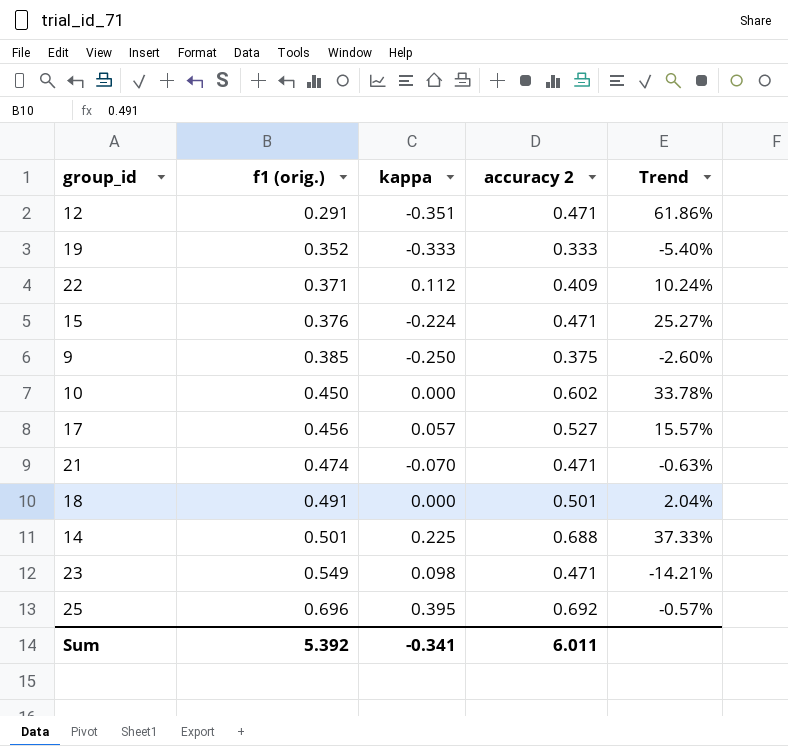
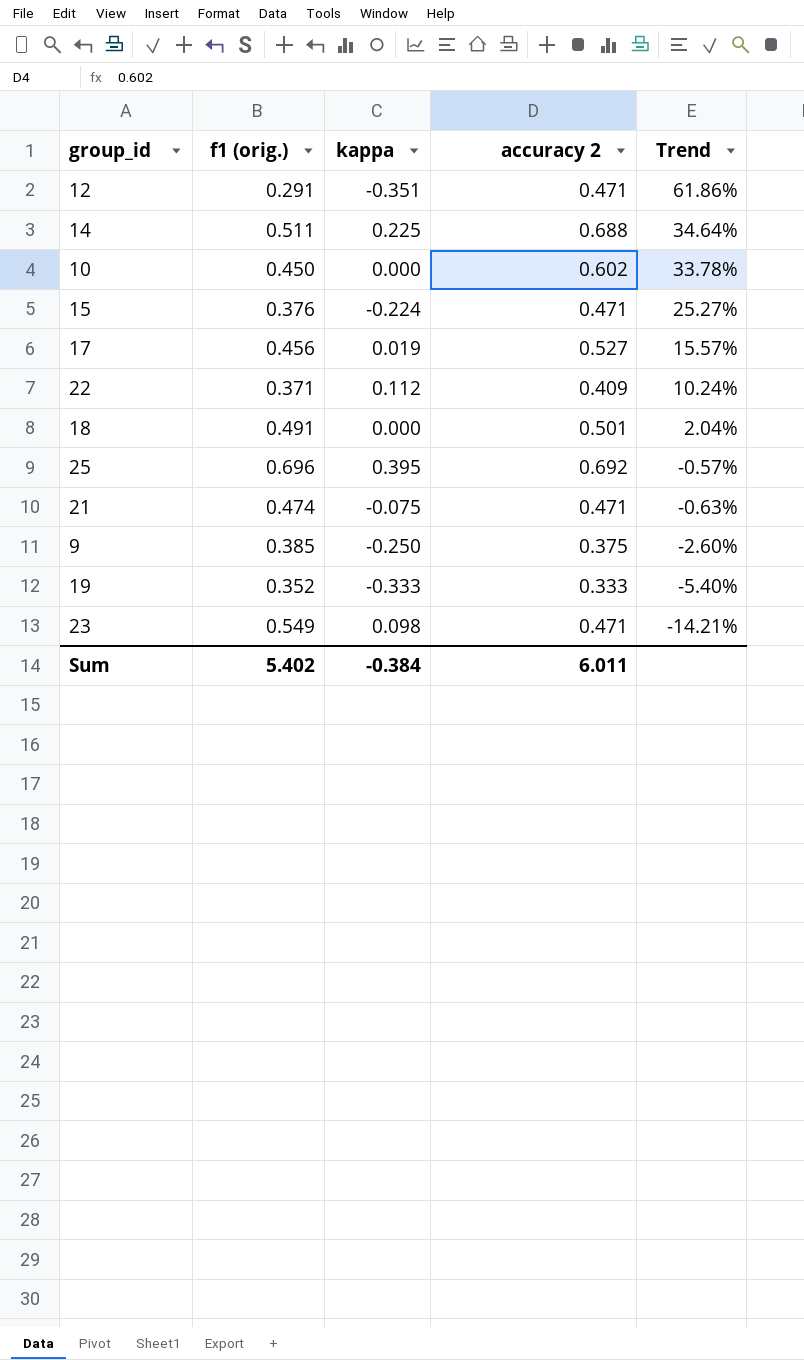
row order: f1 (orig.) ascending -> Trend descending
14 | f1 (orig.): 0.501 -> 0.511
14 | Trend: 37.33% -> 34.64%
17 | kappa: 0.057 -> 0.019
21 | kappa: -0.070 -> -0.075
Sum | f1 (orig.): 5.392 -> 5.402
Sum | kappa: -0.341 -> -0.384

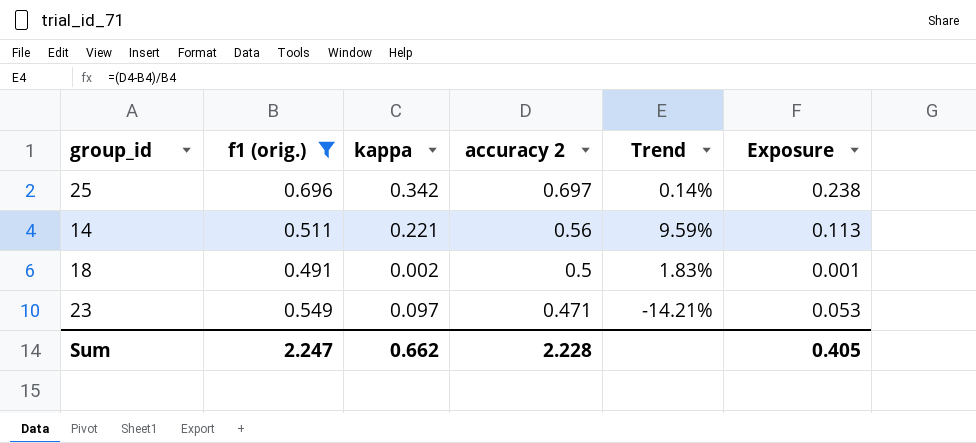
filter: none -> f1 (orig.) >= 0.491
row order: Trend descending -> accuracy 2 descending
column Exposure | formula: none -> [f1 (orig.)] * [kappa]
25 | kappa: 0.395 -> 0.342
25 | accuracy 2: 0.692 -> 0.697
25 | Trend: -0.57% -> 0.14%
14 | kappa: 0.225 -> 0.221
14 | accuracy 2: 0.688 -> 0.56
14 | Trend: 34.64% -> 9.59%
18 | kappa: 0.000 -> 0.002
18 | accuracy 2: 0.501 -> 0.5
18 | Trend: 2.04% -> 1.83%
23 | kappa: 0.098 -> 0.097
Sum | f1 (orig.): 5.402 -> 2.247
Sum | kappa: -0.384 -> 0.662
Sum | accuracy 2: 6.011 -> 2.228

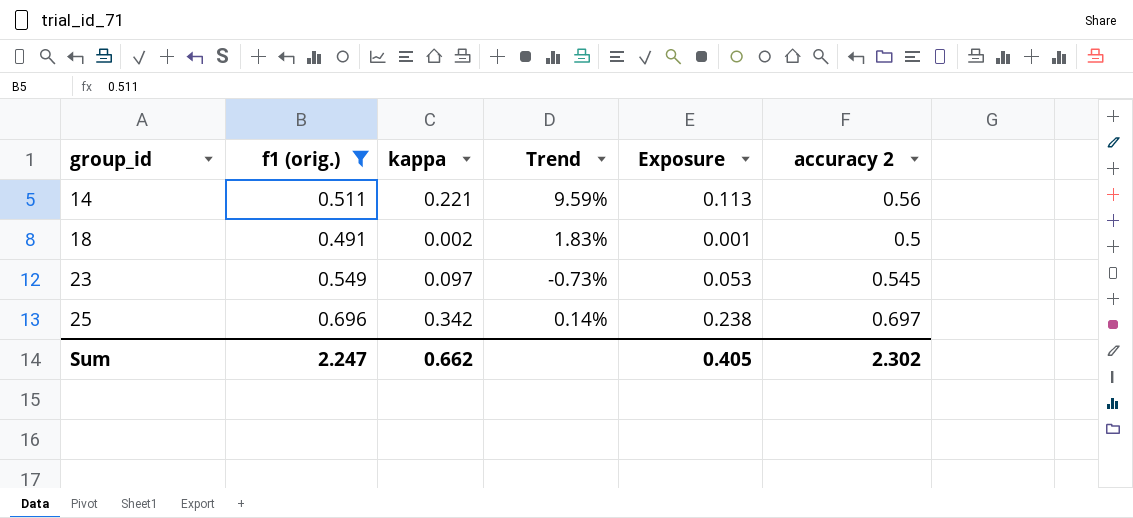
row order: accuracy 2 descending -> group_id ascending
column accuracy 2 | position: 4 -> 6
23 | Trend: -14.21% -> -0.73%
23 | accuracy 2: 0.471 -> 0.545
Sum | accuracy 2: 2.228 -> 2.302

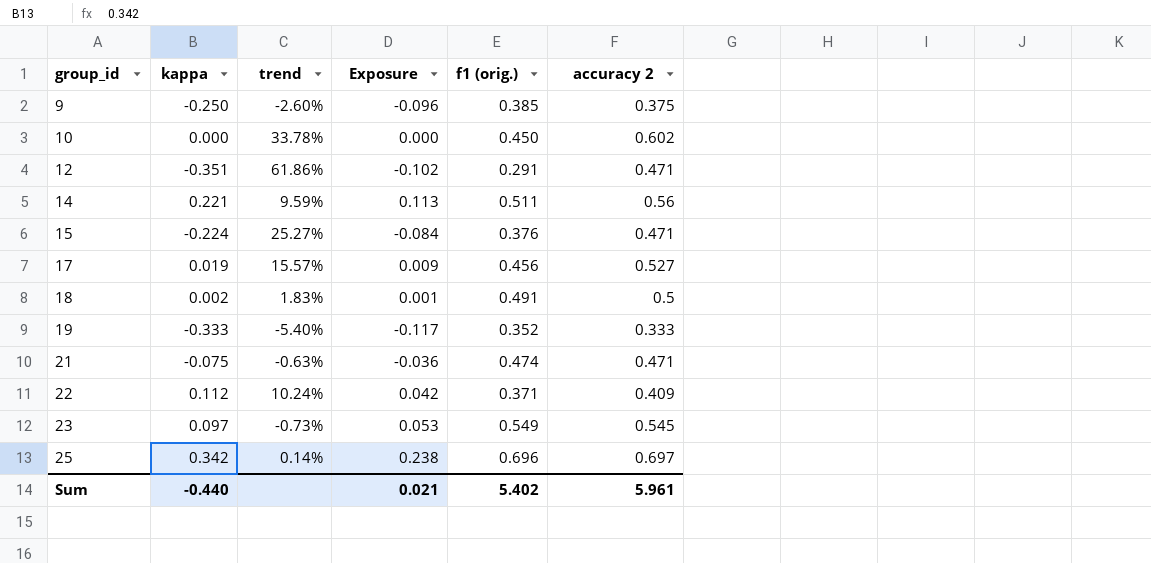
filter: f1 (orig.) >= 0.491 -> none
column name: Trend -> trend
column f1 (orig.) | position: 2 -> 5
Sum | kappa: 0.662 -> -0.440
Sum | Exposure: 0.405 -> 0.021
Sum | f1 (orig.): 2.247 -> 5.402
Sum | accuracy 2: 2.302 -> 5.961

